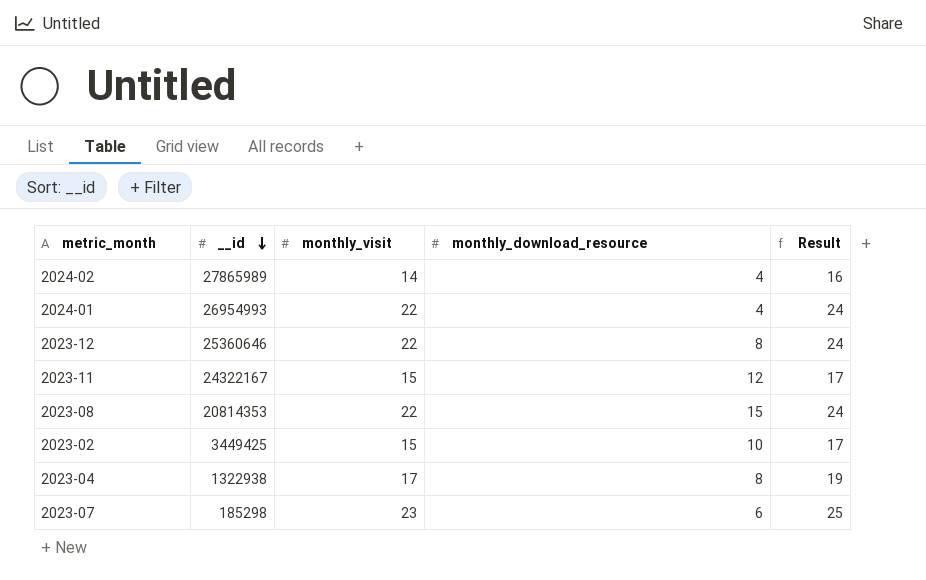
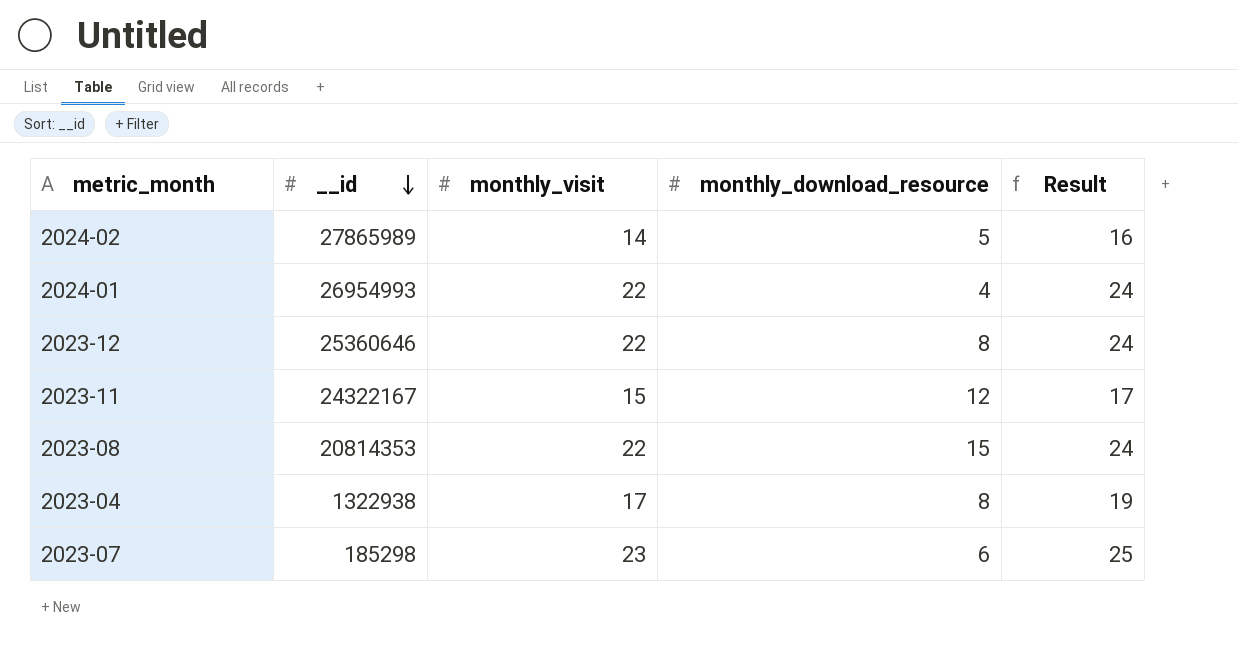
row 2023-02: 3449425 | 15 | 10 | 17 -> none
2024-02 | monthly_download_resource: 4 -> 5

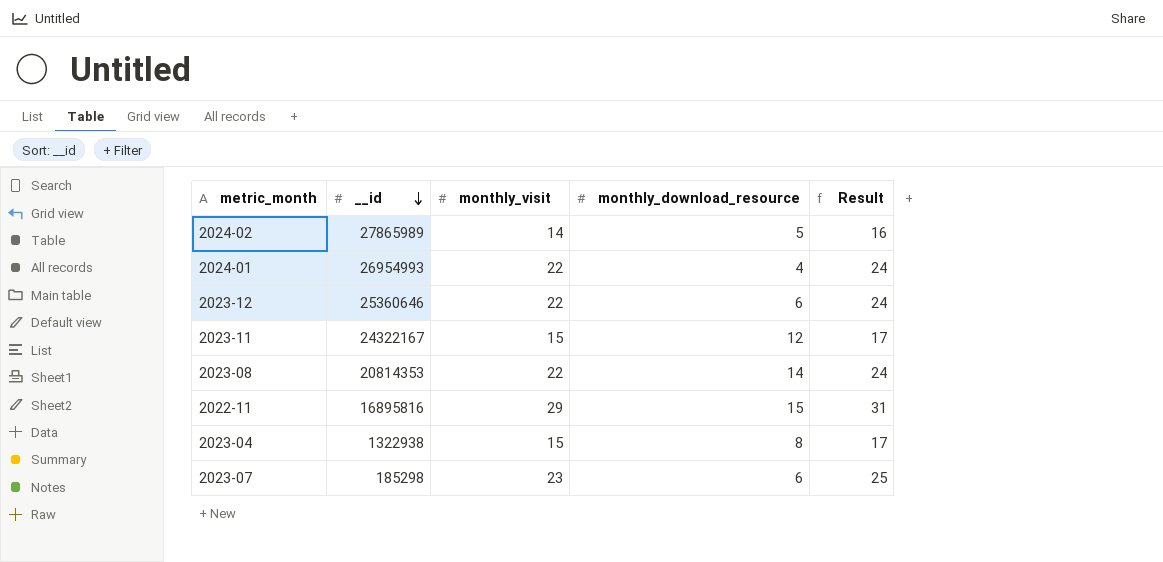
2023-12 | monthly_download_resource: 8 -> 6
2023-08 | monthly_download_resource: 15 -> 14
row 2022-11: none -> 16895816 | 29 | 15 | 31
2023-04 | monthly_visit: 17 -> 15
2023-04 | Result: 19 -> 17

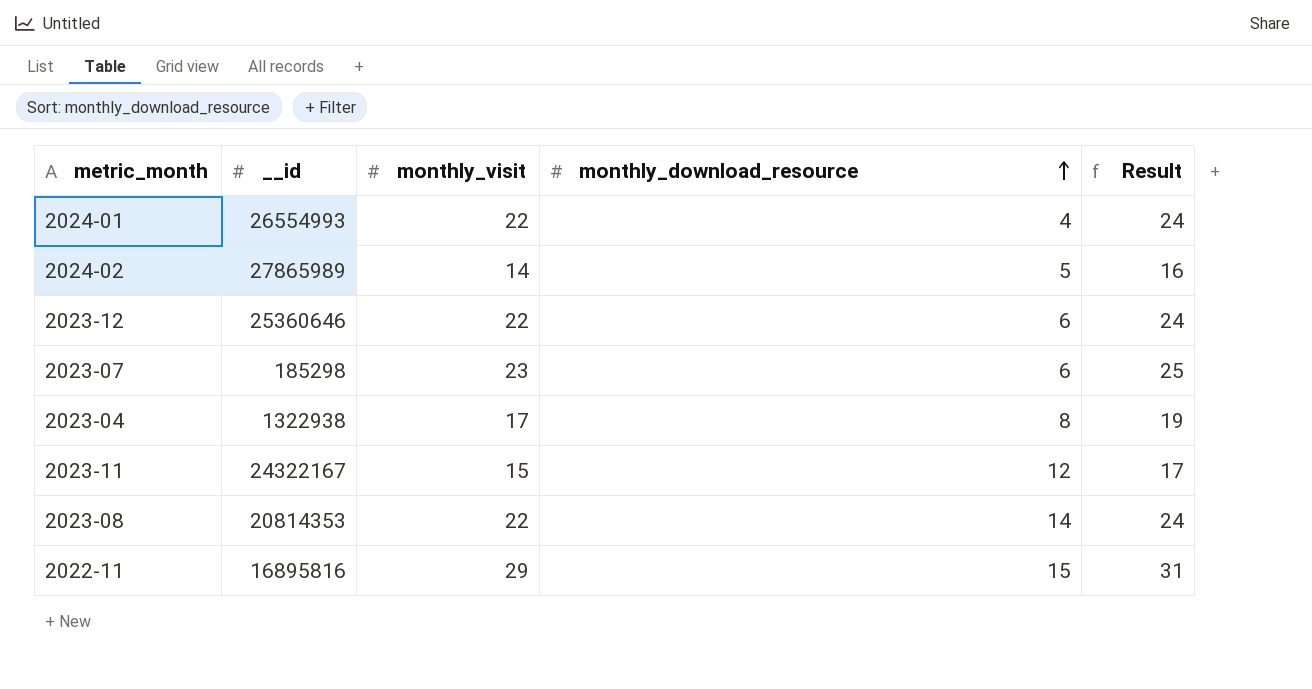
row order: __id descending -> monthly_download_resource ascending
2024-01 | __id: 26954993 -> 26554993
2023-04 | monthly_visit: 15 -> 17
2023-04 | Result: 17 -> 19

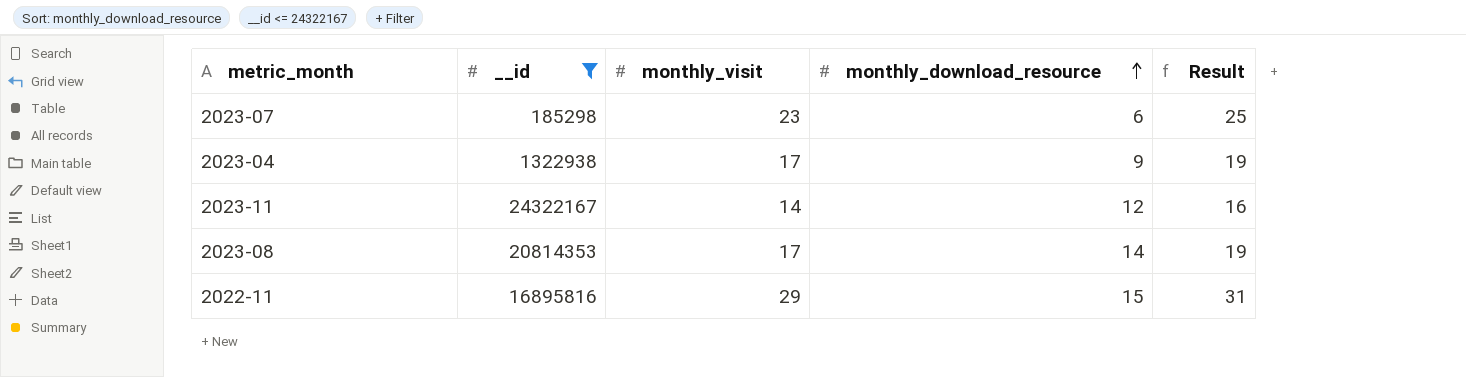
filter: none -> __id <= 24322167
2023-04 | monthly_download_resource: 8 -> 9
2023-11 | monthly_visit: 15 -> 14
2023-11 | Result: 17 -> 16
2023-08 | monthly_visit: 22 -> 17
2023-08 | Result: 24 -> 19

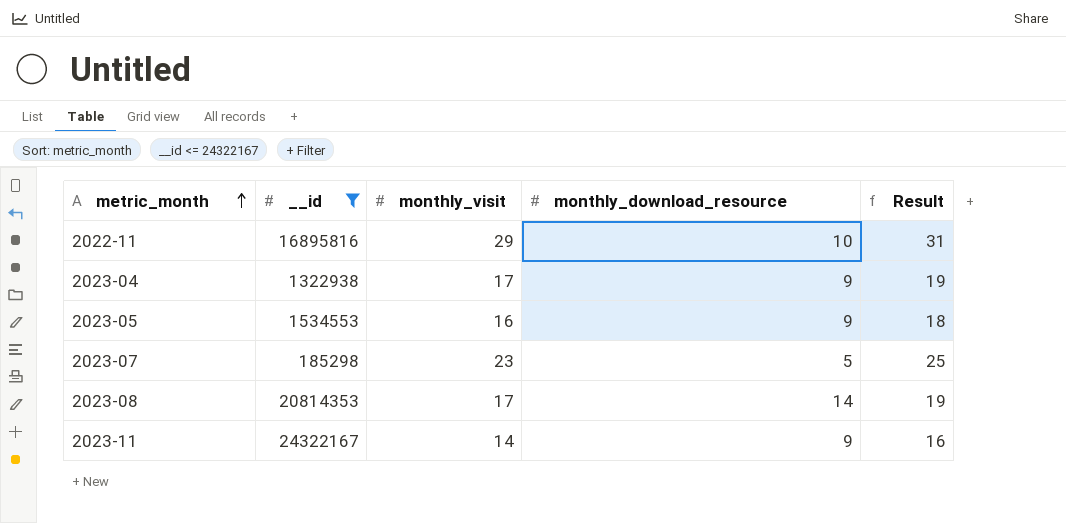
row order: monthly_download_resource ascending -> metric_month ascending
2022-11 | monthly_download_resource: 15 -> 10
row 2023-05: none -> 1534553 | 16 | 9 | 18
2023-07 | monthly_download_resource: 6 -> 5
2023-11 | monthly_download_resource: 12 -> 9

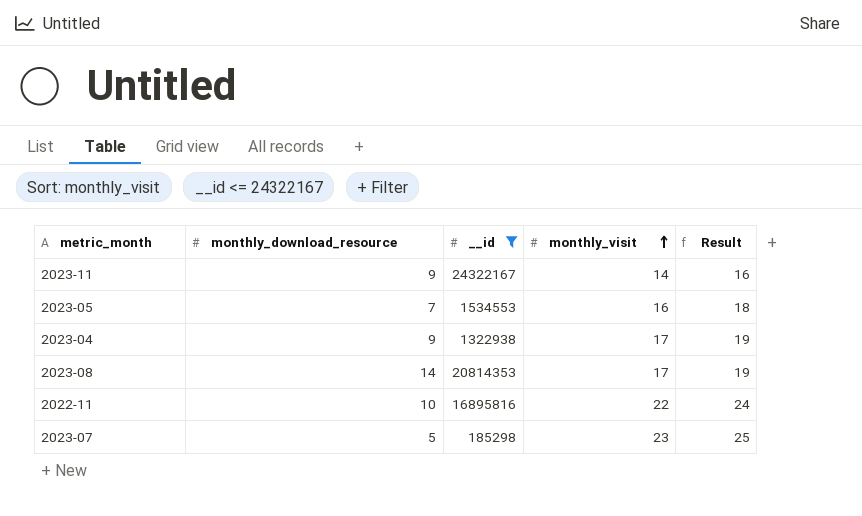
row order: metric_month ascending -> monthly_visit ascending
column monthly_download_resource | position: 4 -> 2
2023-05 | monthly_download_resource: 9 -> 7
2022-11 | monthly_visit: 29 -> 22
2022-11 | Result: 31 -> 24

